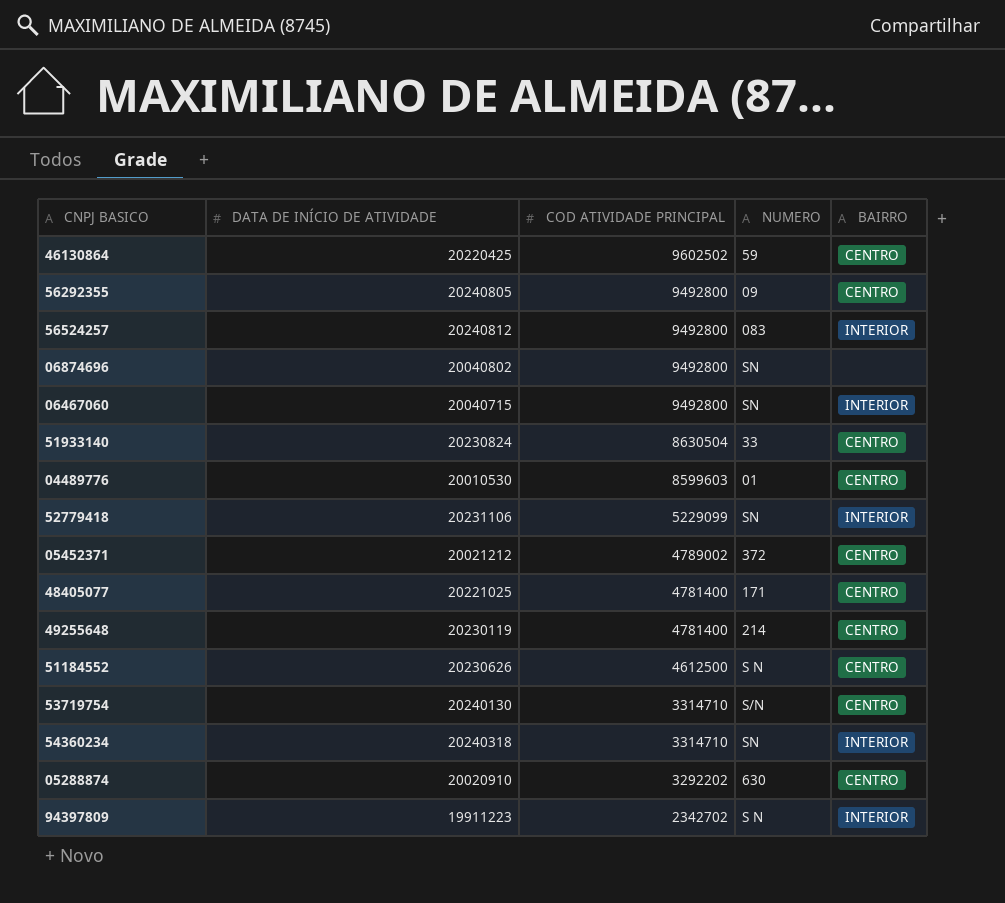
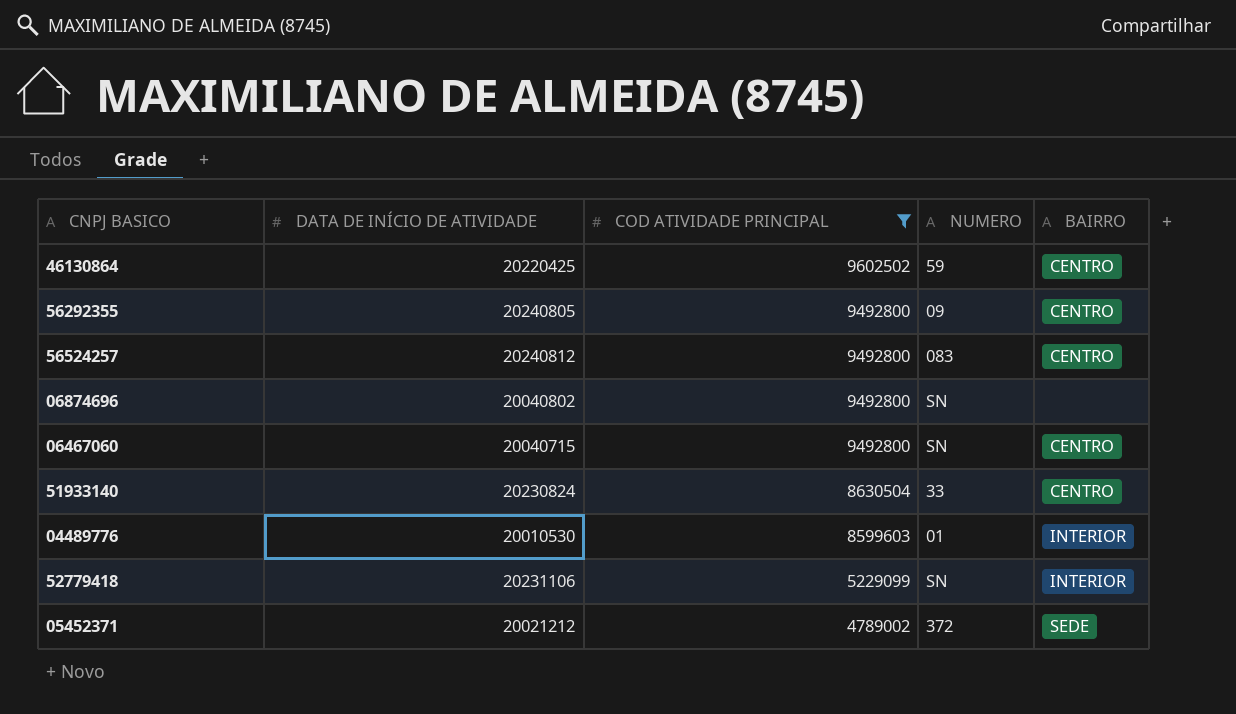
filter: none -> COD ATIVIDADE PRINCIPAL >= 4789002
56524257 | BAIRRO: INTERIOR -> CENTRO
06467060 | BAIRRO: INTERIOR -> CENTRO
04489776 | BAIRRO: CENTRO -> INTERIOR
05452371 | BAIRRO: CENTRO -> SEDE

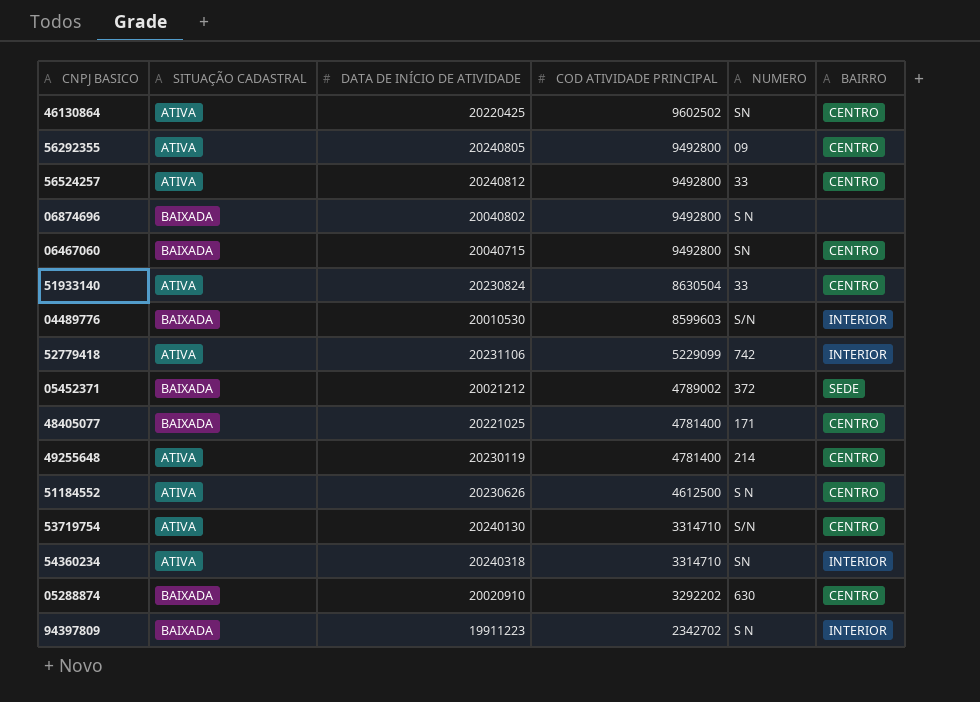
filter: COD ATIVIDADE PRINCIPAL >= 4789002 -> none
column SITUAÇÃO CADASTRAL | position: none -> 2
46130864 | NUMERO: 59 -> SN
56524257 | NUMERO: 083 -> 33
06874696 | NUMERO: SN -> S N
04489776 | NUMERO: 01 -> S/N
52779418 | NUMERO: SN -> 742

